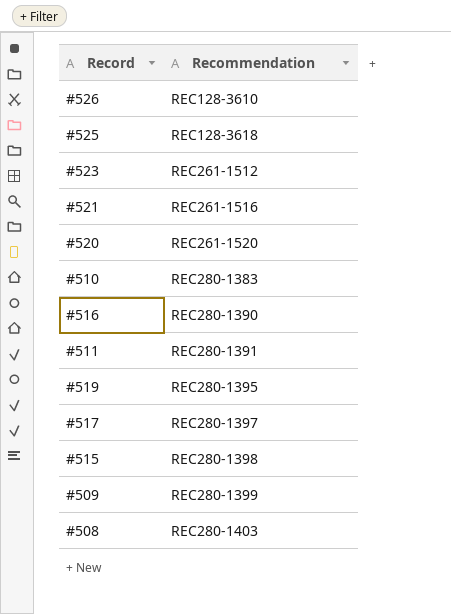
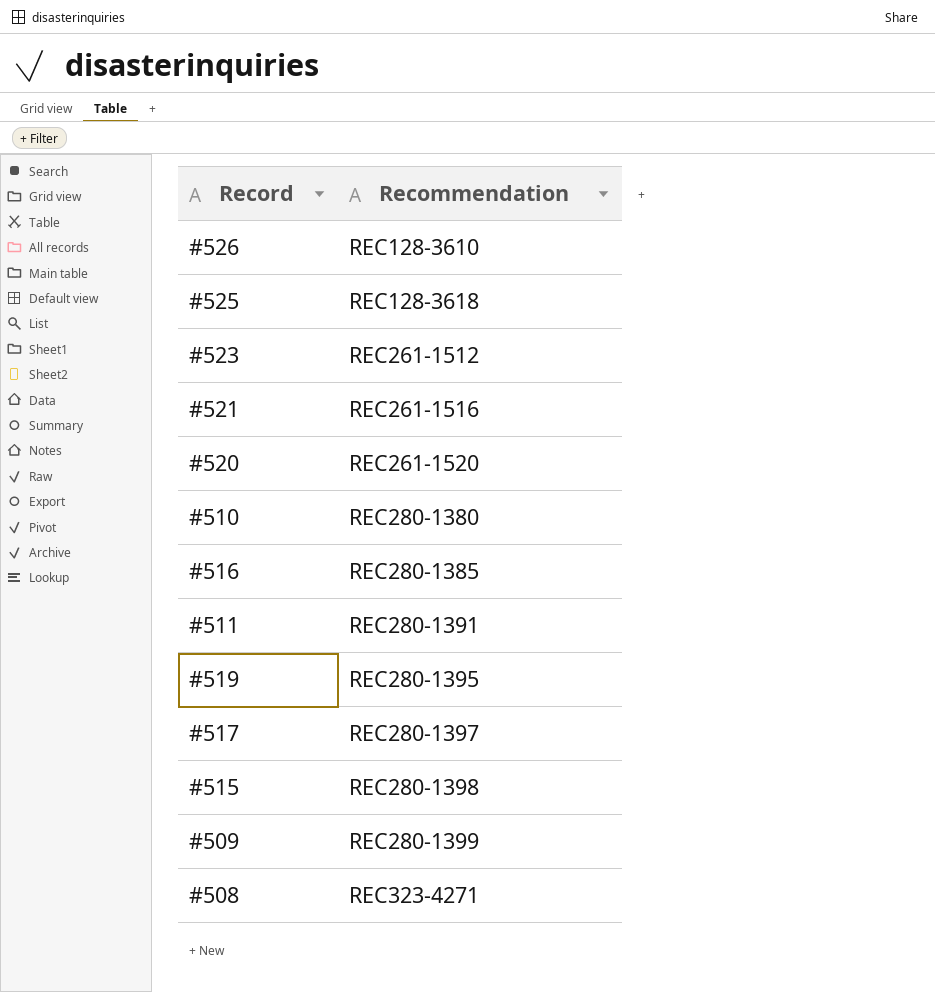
#510 | Recommendation: REC280-1383 -> REC280-1380
#516 | Recommendation: REC280-1390 -> REC280-1385
#508 | Recommendation: REC280-1403 -> REC323-4271

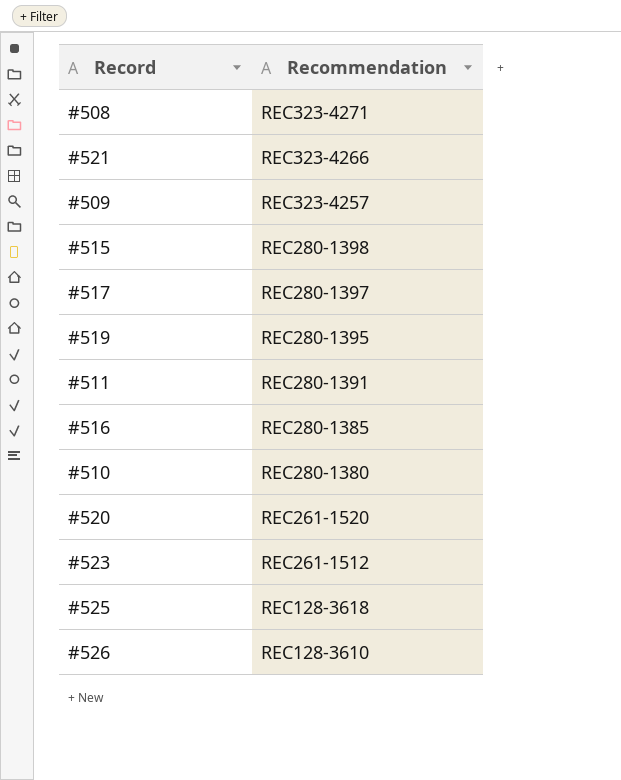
row order: Recommendation ascending -> Recommendation descending
#521 | Recommendation: REC261-1516 -> REC323-4266
#509 | Recommendation: REC280-1399 -> REC323-4257

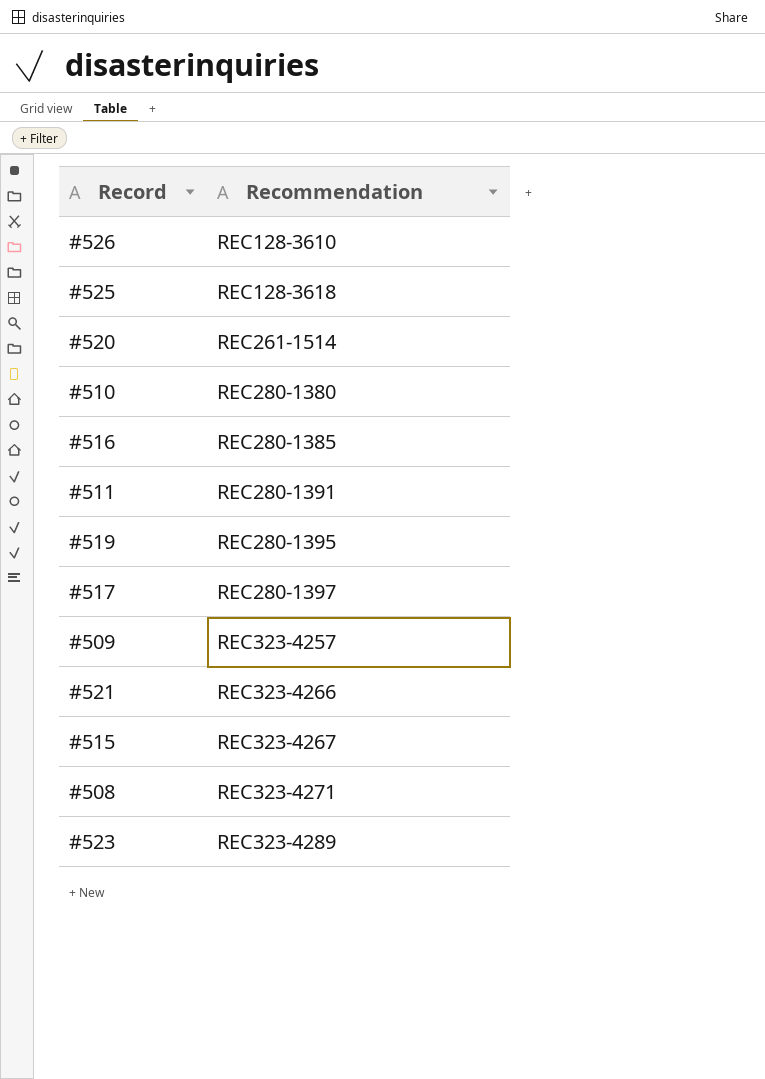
row order: Recommendation descending -> Recommendation ascending
#520 | Recommendation: REC261-1520 -> REC261-1514
#515 | Recommendation: REC280-1398 -> REC323-4267
#523 | Recommendation: REC261-1512 -> REC323-4289

